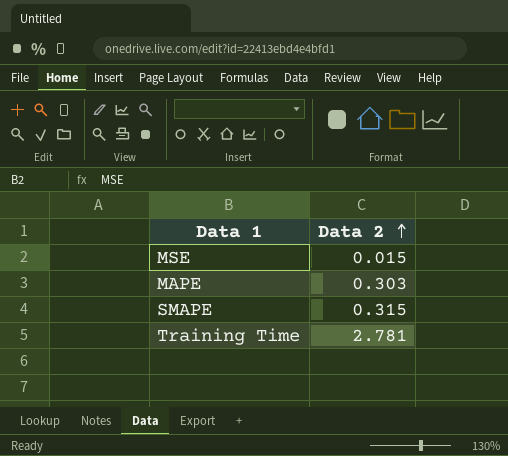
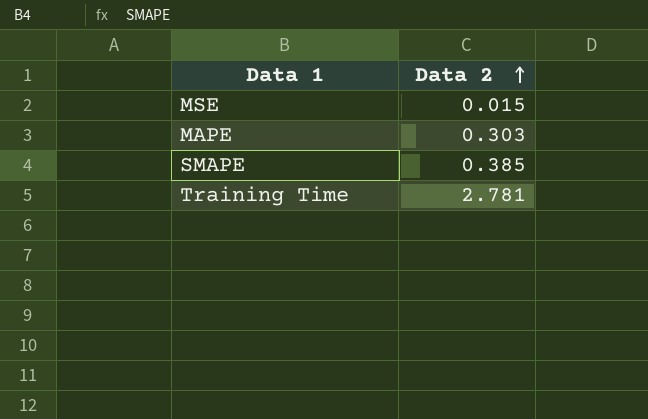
SMAPE | Data 2: 0.315 -> 0.385

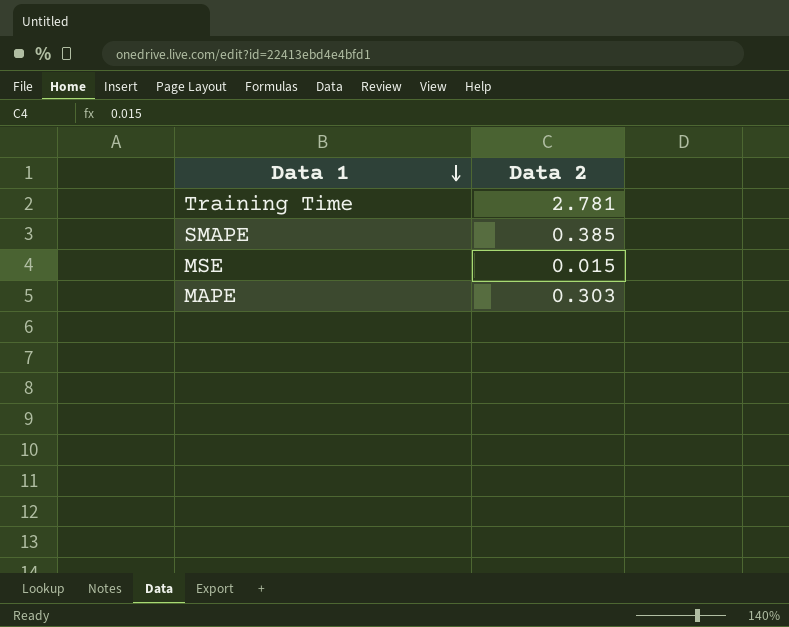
row order: Data 2 ascending -> Data 1 descending

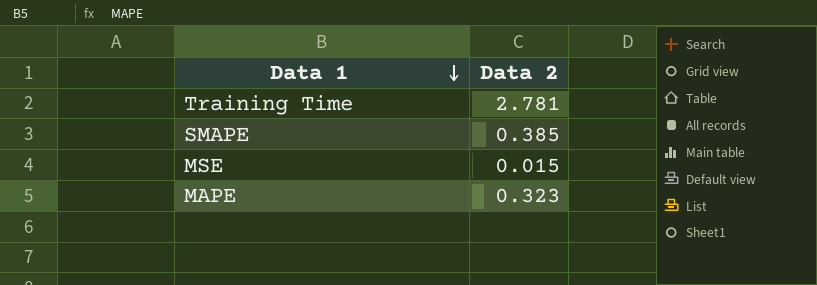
MAPE | Data 2: 0.303 -> 0.323

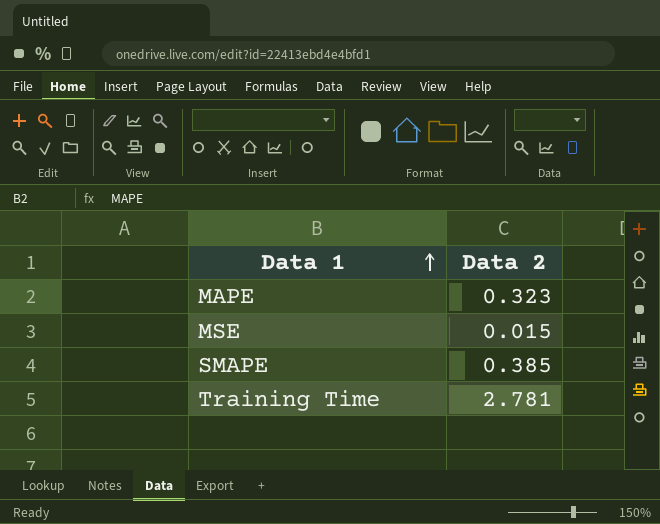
row order: Data 1 descending -> Data 1 ascending

